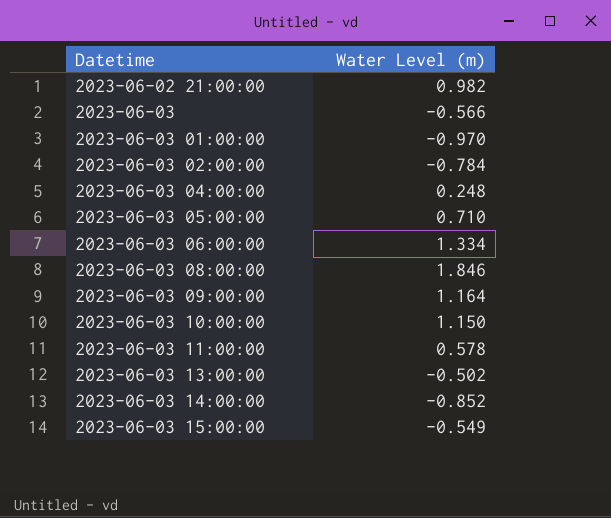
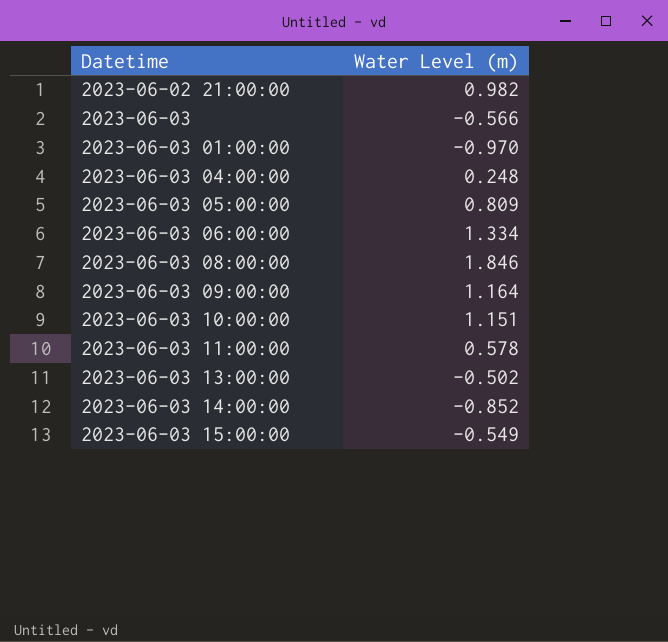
row 2023-06-03 02:00:00: -0.784 -> none
2023-06-03 05:00:00 | Water Level (m): 0.710 -> 0.809
2023-06-03 10:00:00 | Water Level (m): 1.150 -> 1.151

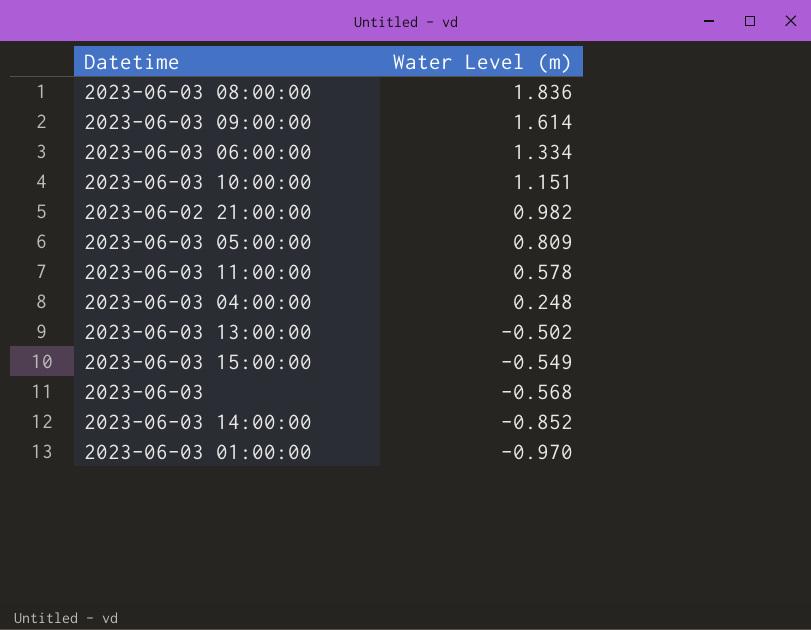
row order: Datetime ascending -> Water Level (m) descending
2023-06-03 08:00:00 | Water Level (m): 1.846 -> 1.836
2023-06-03 09:00:00 | Water Level (m): 1.164 -> 1.614
2023-06-03 | Water Level (m): -0.566 -> -0.568

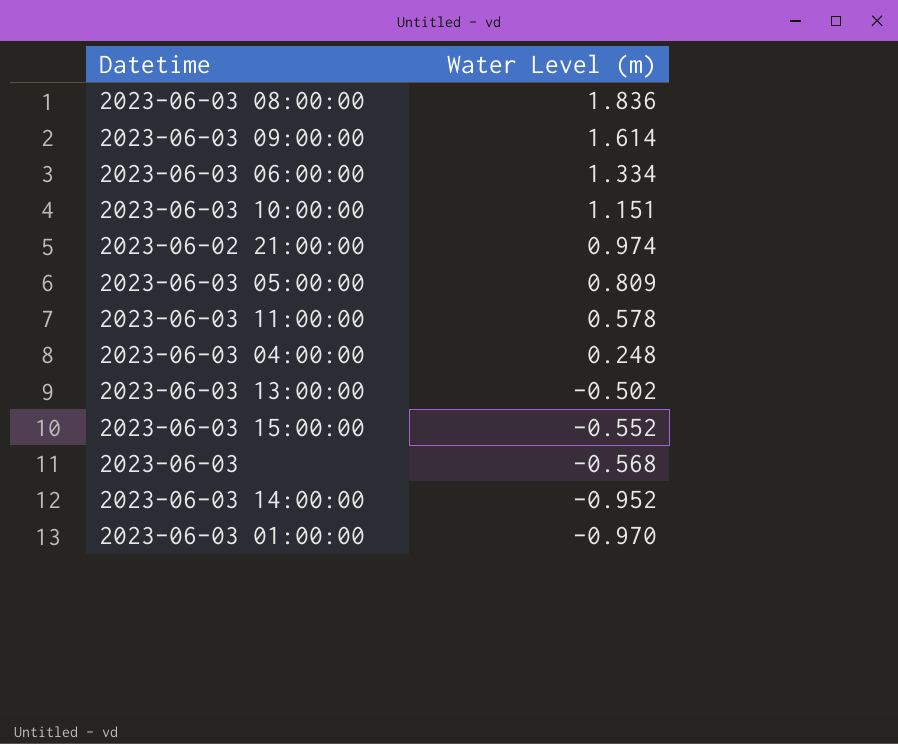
2023-06-02 21:00:00 | Water Level (m): 0.982 -> 0.974
2023-06-03 15:00:00 | Water Level (m): -0.549 -> -0.552
2023-06-03 14:00:00 | Water Level (m): -0.852 -> -0.952

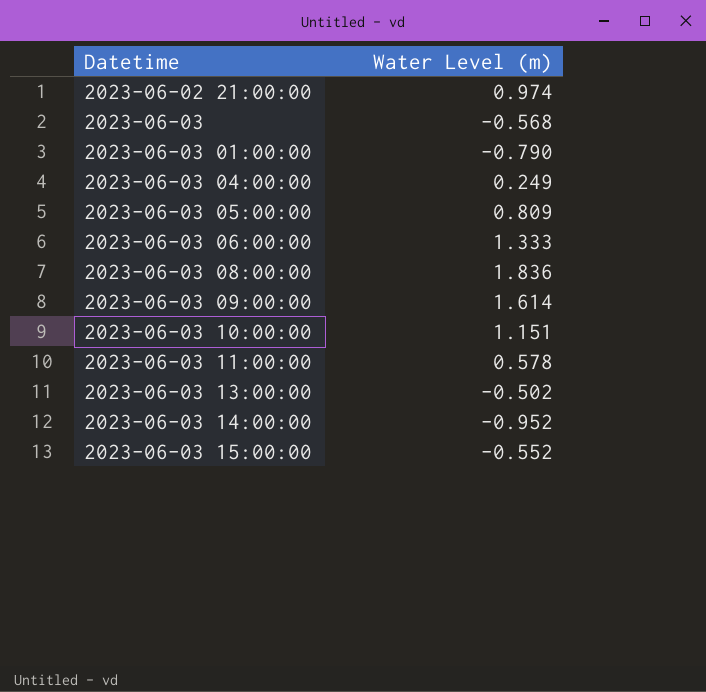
row order: Water Level (m) descending -> Datetime ascending
2023-06-03 01:00:00 | Water Level (m): -0.970 -> -0.790
2023-06-03 04:00:00 | Water Level (m): 0.248 -> 0.249
2023-06-03 06:00:00 | Water Level (m): 1.334 -> 1.333

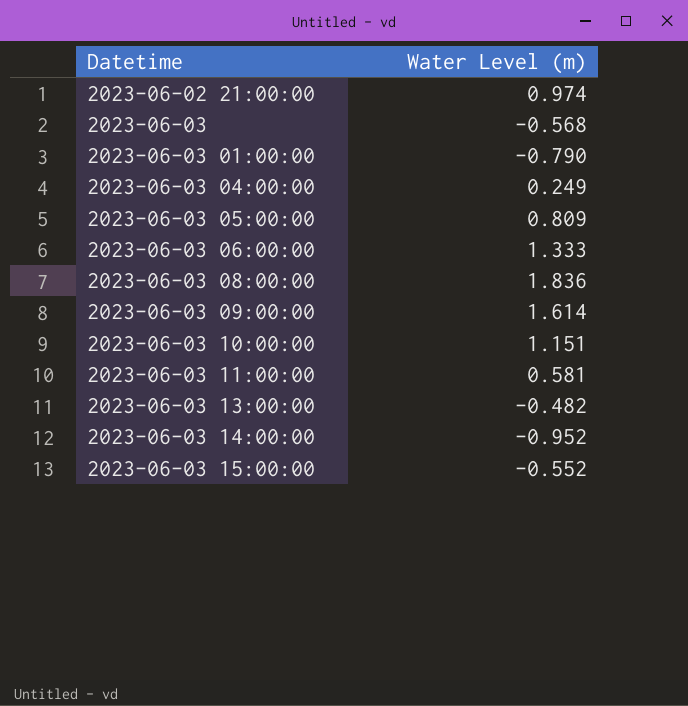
2023-06-03 11:00:00 | Water Level (m): 0.578 -> 0.581
2023-06-03 13:00:00 | Water Level (m): -0.502 -> -0.482

